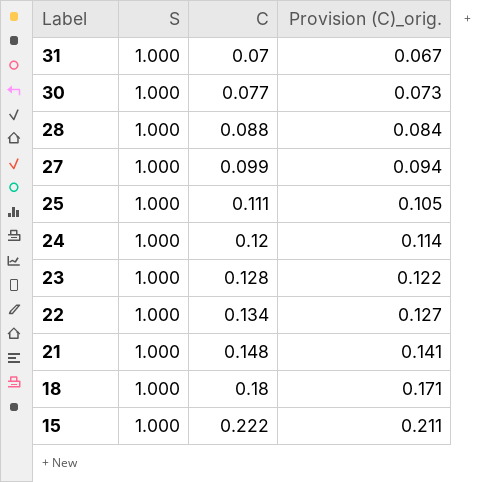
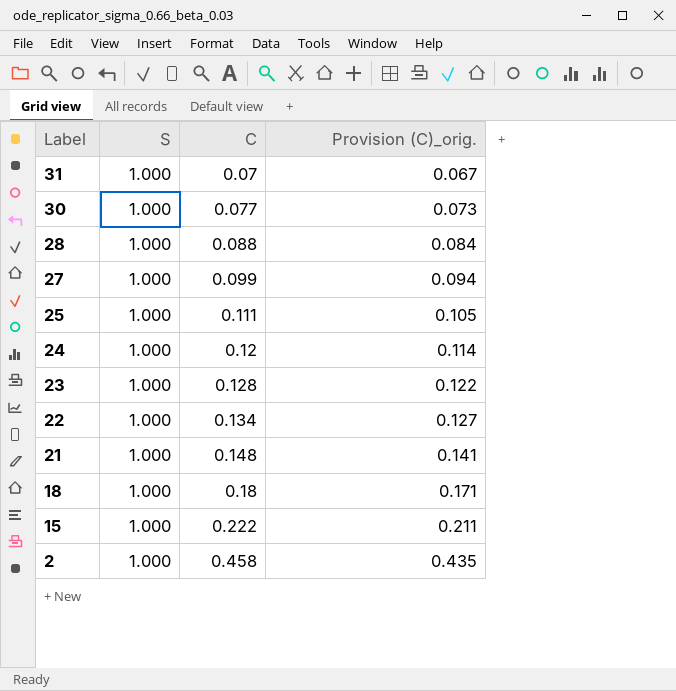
row 2: none -> 1.000 | 0.458 | 0.435

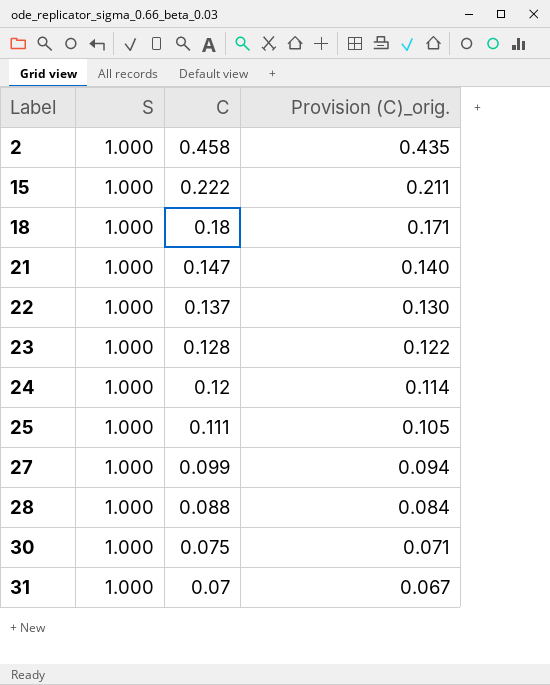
row order: Label descending -> Label ascending
21 | C: 0.148 -> 0.147
21 | Provision (C)_orig.: 0.141 -> 0.140
22 | C: 0.134 -> 0.137
22 | Provision (C)_orig.: 0.127 -> 0.130
30 | C: 0.077 -> 0.075
30 | Provision (C)_orig.: 0.073 -> 0.071

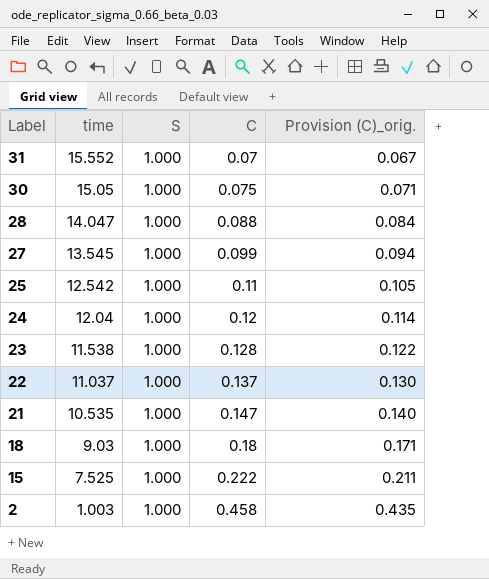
row order: Label ascending -> Label descending
column time | position: none -> 2
25 | C: 0.111 -> 0.11

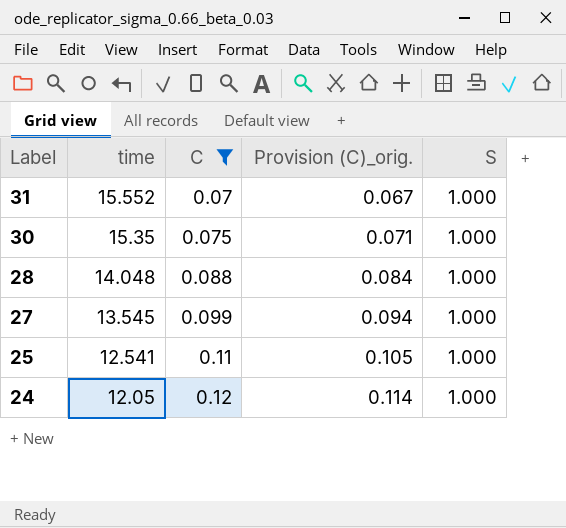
filter: none -> C <= 0.12
column S | position: 3 -> 5
30 | time: 15.05 -> 15.35
28 | time: 14.047 -> 14.048
25 | time: 12.542 -> 12.541
24 | time: 12.04 -> 12.05

